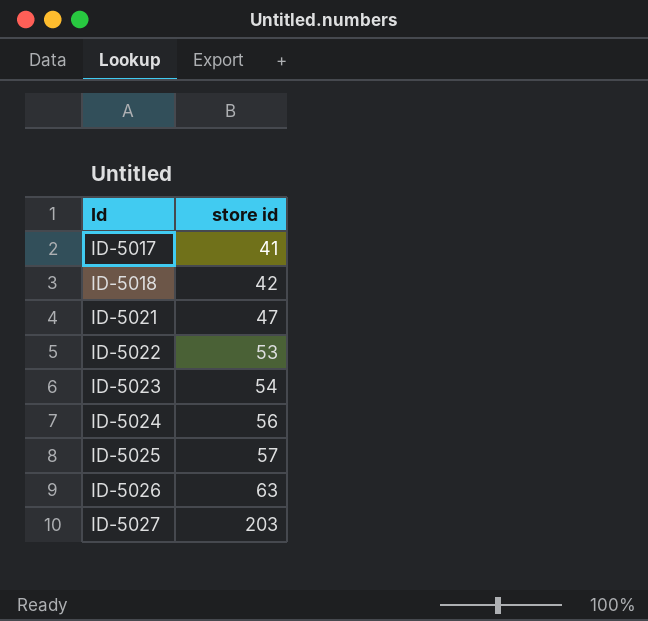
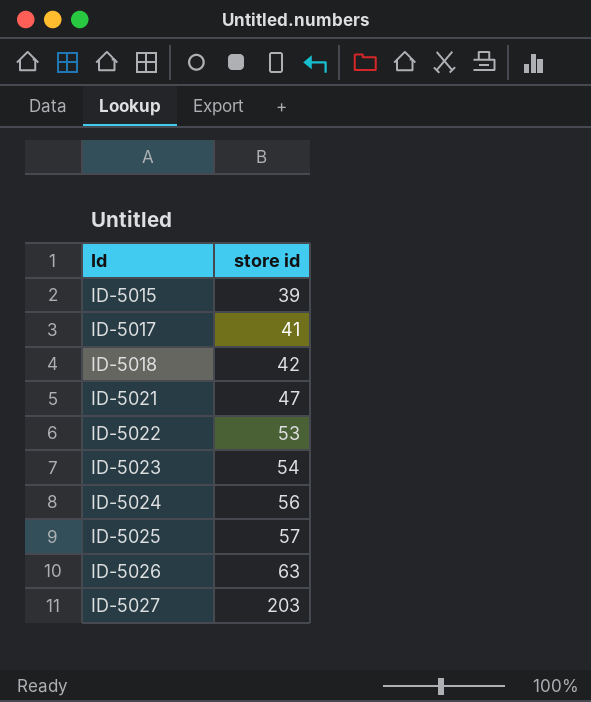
row ID-5015: none -> 39

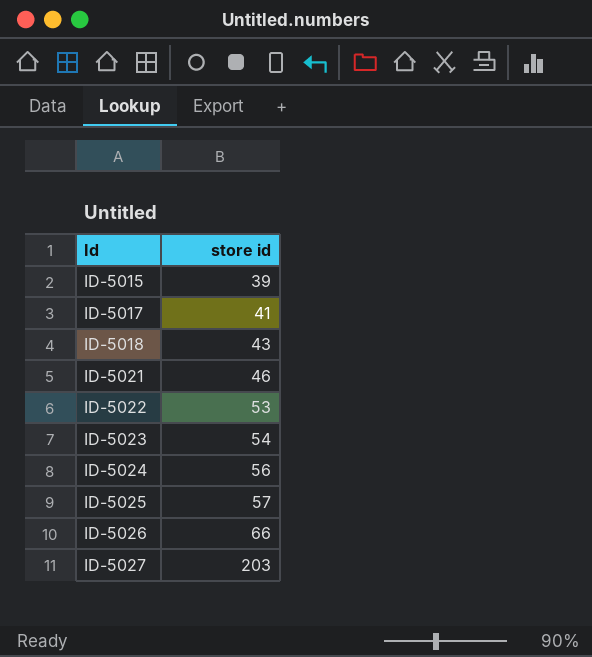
ID-5018 | store id: 42 -> 43
ID-5021 | store id: 47 -> 46
ID-5026 | store id: 63 -> 66

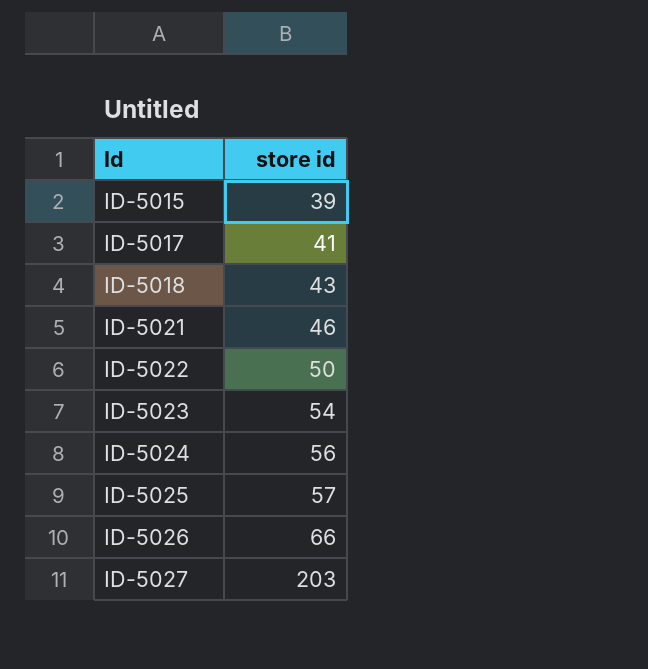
ID-5022 | store id: 53 -> 50

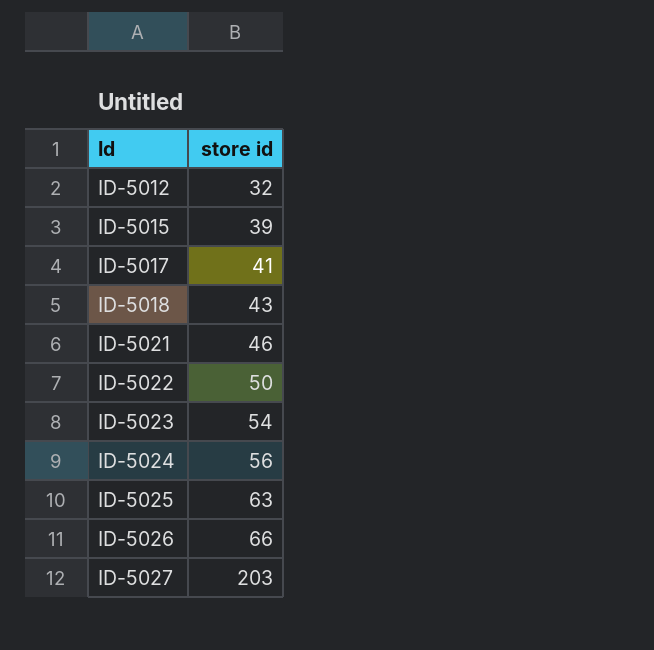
row ID-5012: none -> 32
ID-5025 | store id: 57 -> 63

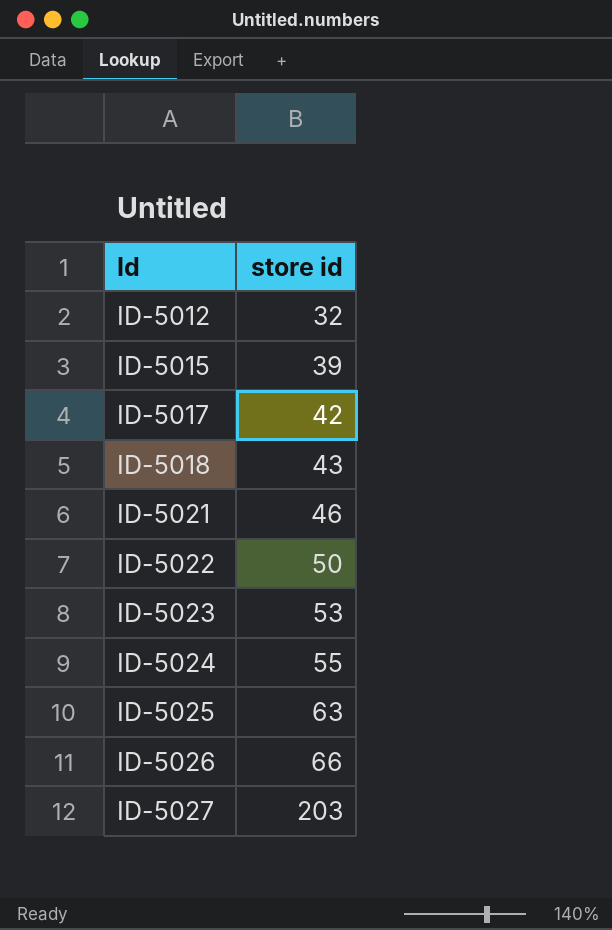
ID-5017 | store id: 41 -> 42
ID-5023 | store id: 54 -> 53
ID-5024 | store id: 56 -> 55

